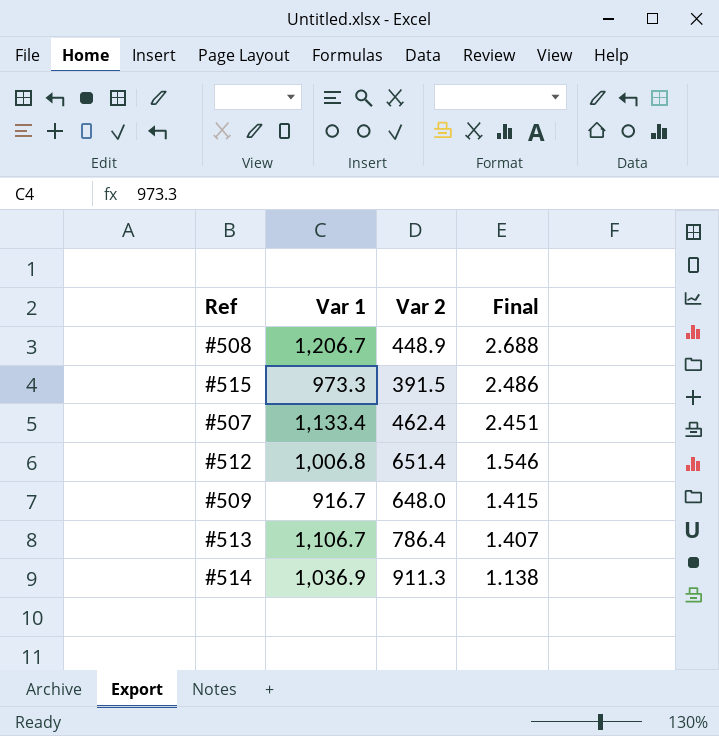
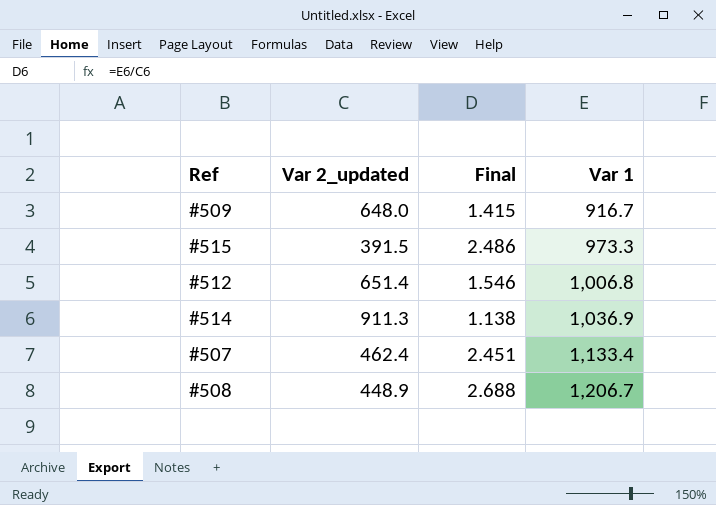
row order: Final descending -> Var 1 ascending
column name: Var 2 -> Var 2_updated
column Var 1 | position: 2 -> 4
row #513: 1,106.7 | 786.4 | 1.407 -> none

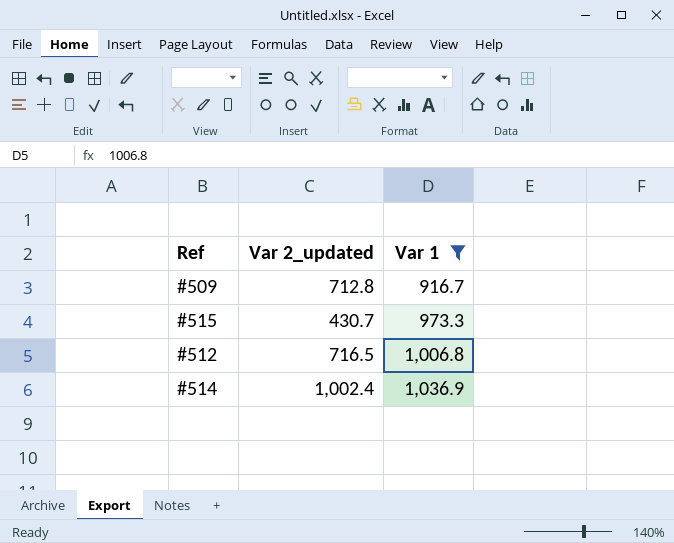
filter: none -> Var 1 <= 1,036.9
column Final | formula: [Var 1] / [Var 2_updated] -> none
#509 | Var 2_updated: 648.0 -> 712.8
#515 | Var 2_updated: 391.5 -> 430.7
#512 | Var 2_updated: 651.4 -> 716.5
#514 | Var 2_updated: 911.3 -> 1,002.4

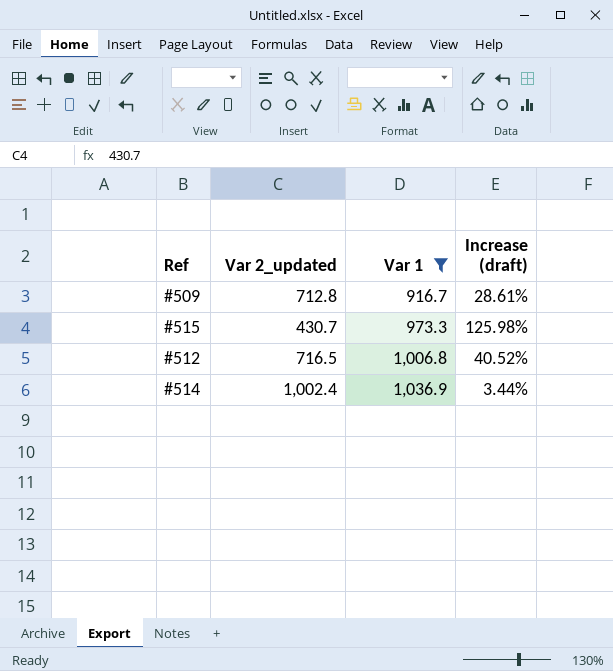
column Increase (draft) | formula: none -> ([Var 1] - [Var 2_updated]) / [Var 2_updated]

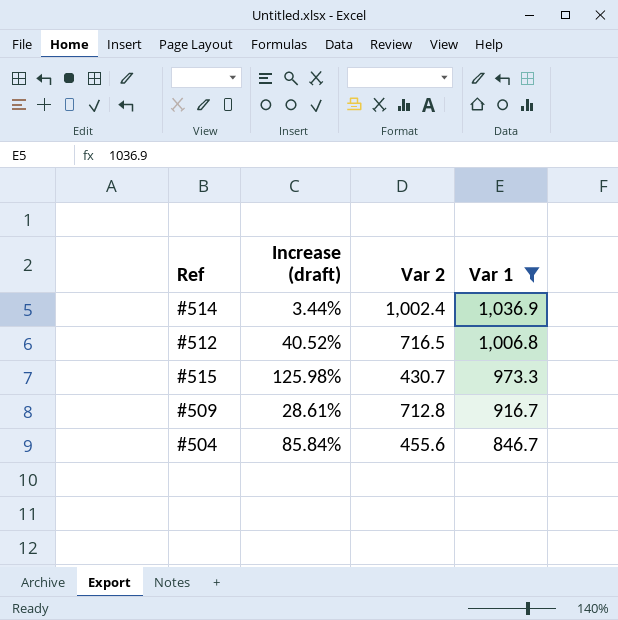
row order: Var 1 ascending -> Var 1 descending
column Increase (draft) | position: 4 -> 2
column name: Var 2_updated -> Var 2
row #504: none -> 85.84% | 455.6 | 846.7

